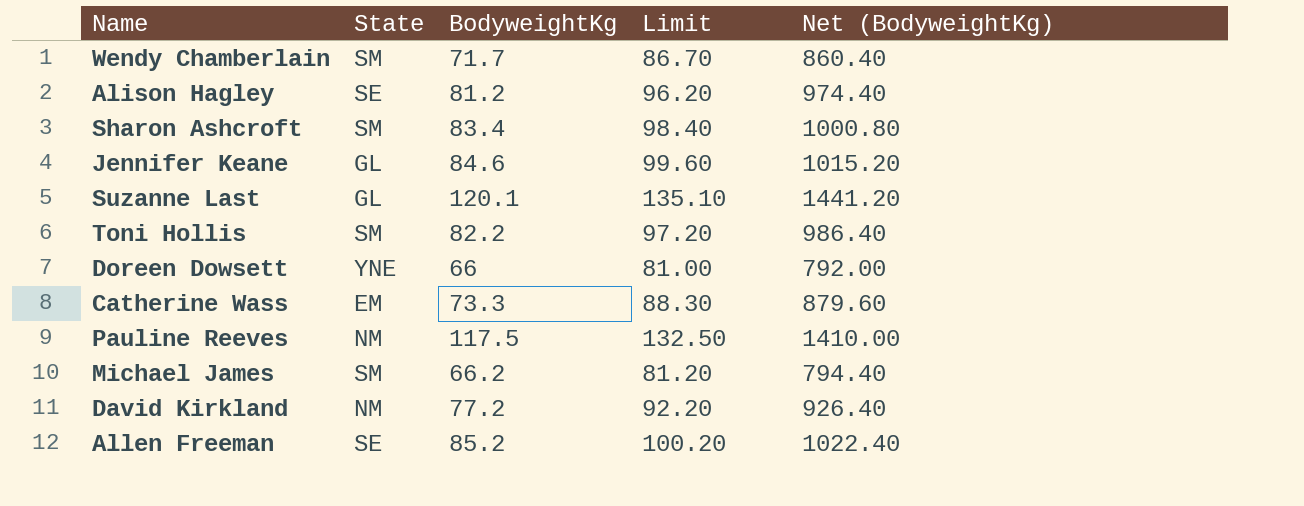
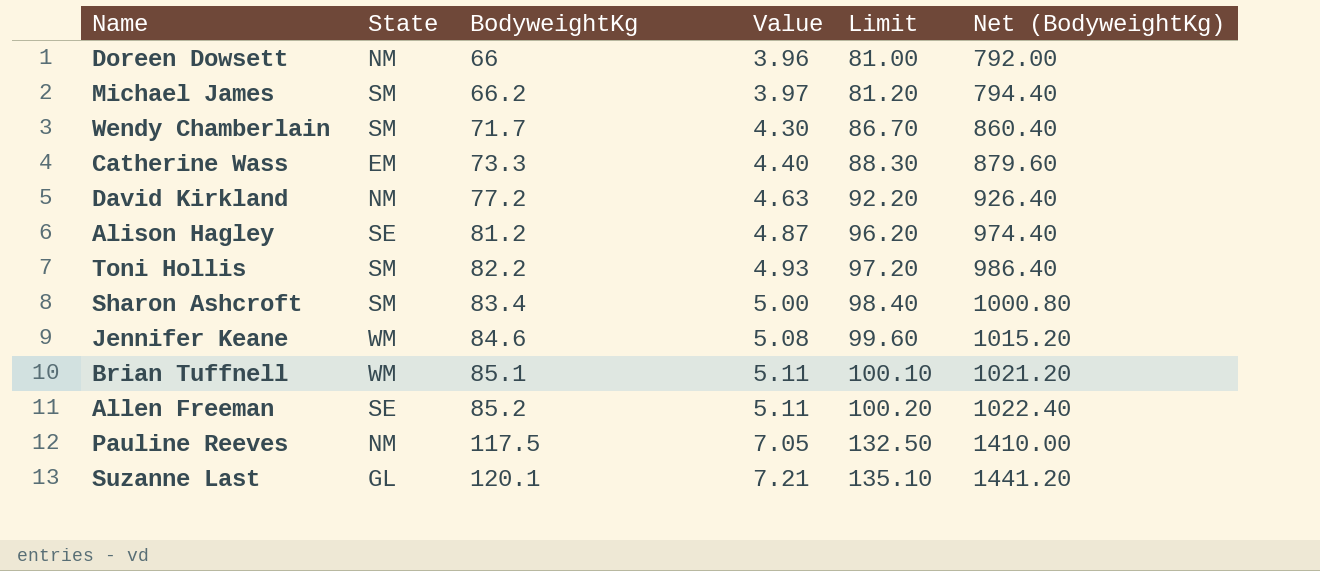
row order: none -> BodyweightKg ascending
column Value | formula: none -> [BodyweightKg] * 0.06
Doreen Dowsett | State: YNE -> NM
Jennifer Keane | State: GL -> WM
row Brian Tuffnell: none -> WM | 85.1 | 5.11 | 100.10 | 1021.20

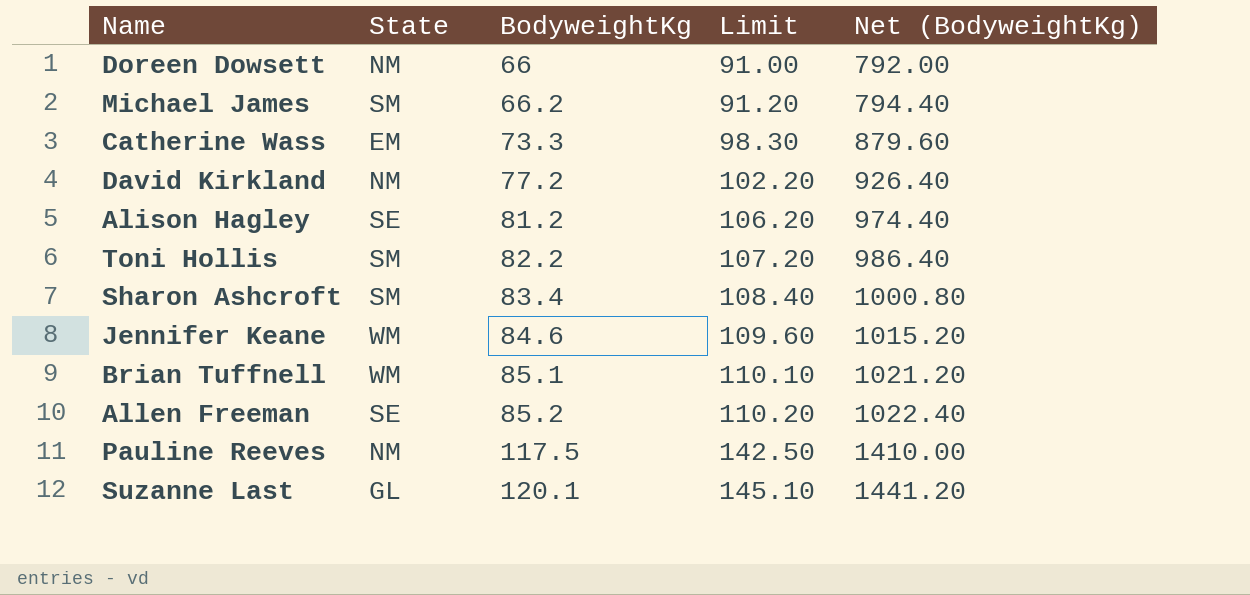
column Value | formula: [BodyweightKg] * 0.06 -> none
column Limit | formula: [BodyweightKg] + 15 -> [BodyweightKg] + 25
row Wendy Chamberlain: SM | 71.7 | 4.30 | 86.70 | 860.40 -> none

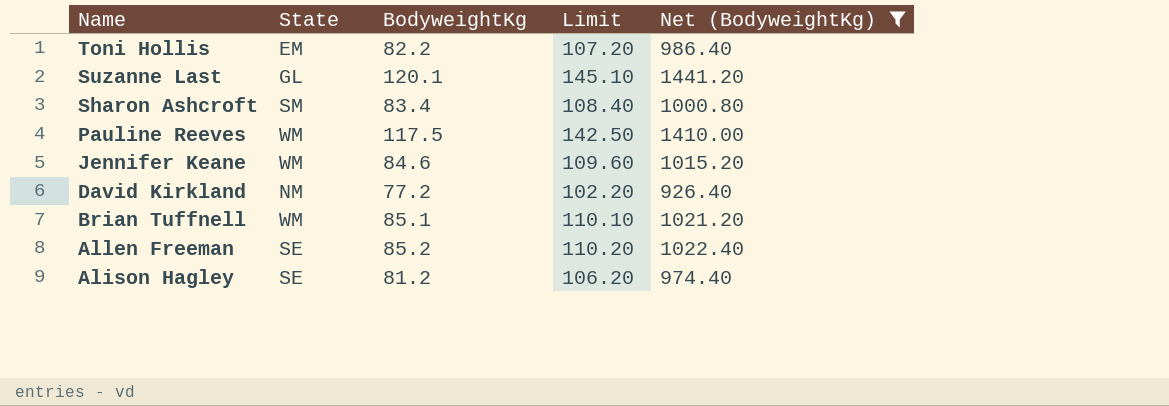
filter: none -> Net (BodyweightKg) >= 926.40
row order: BodyweightKg ascending -> Name descending
Toni Hollis | State: SM -> EM
Pauline Reeves | State: NM -> WM

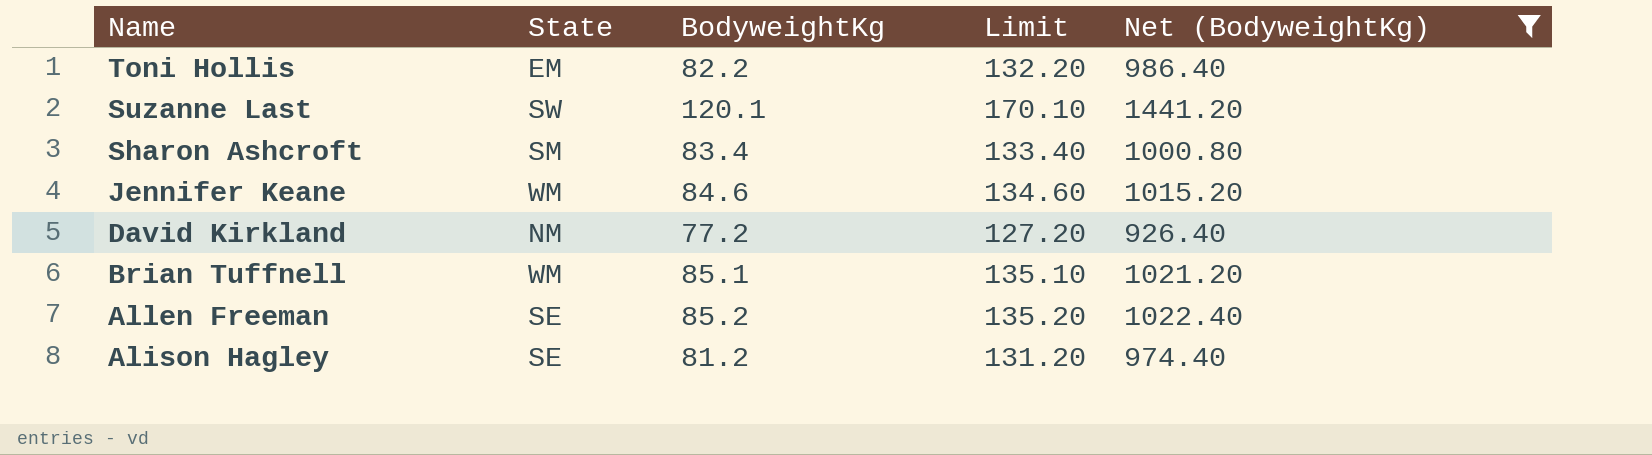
column Limit | formula: [BodyweightKg] + 25 -> [BodyweightKg] + 50
row Pauline Reeves: WM | 117.5 | 142.50 | 1410.00 -> none
Suzanne Last | State: GL -> SW

